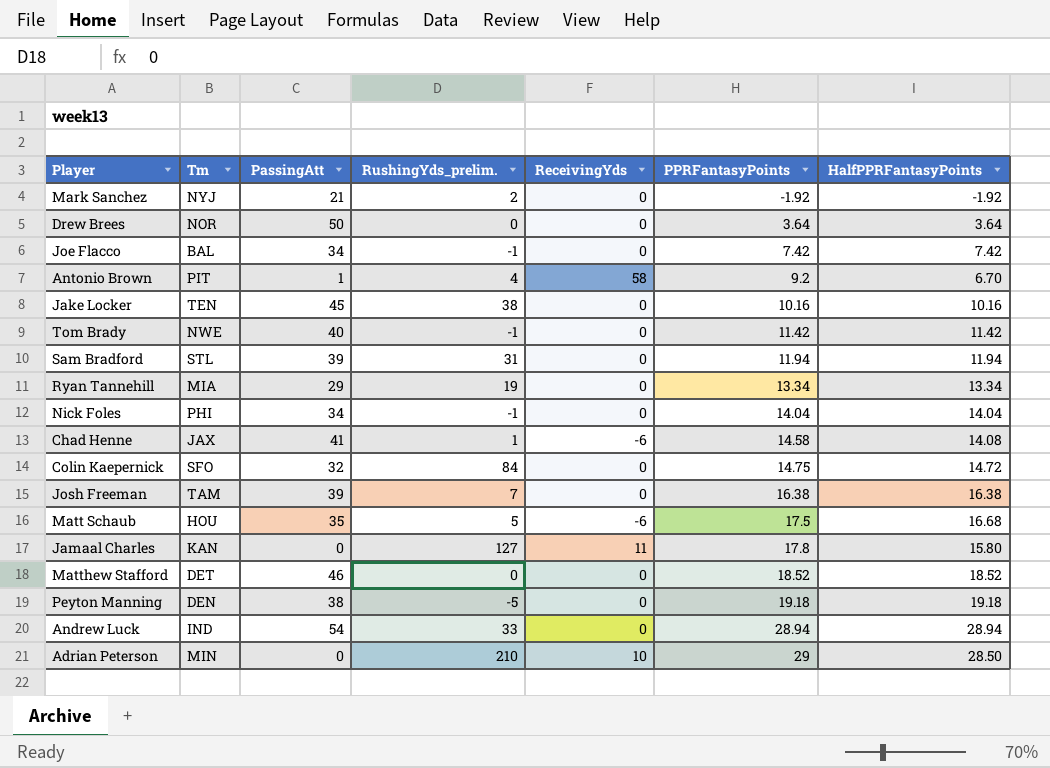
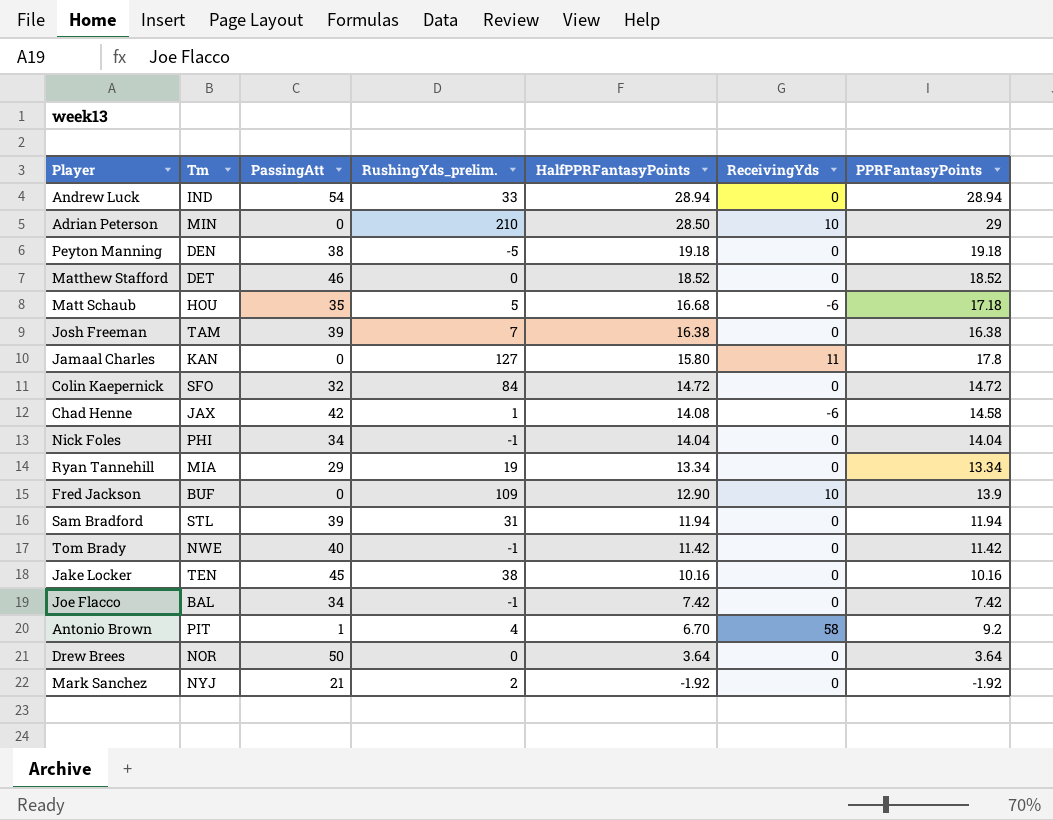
row order: PPRFantasyPoints ascending -> HalfPPRFantasyPoints descending
column HalfPPRFantasyPoints | position: 7 -> 5
Matt Schaub | PPRFantasyPoints: 17.5 -> 17.18
Colin Kaepernick | PPRFantasyPoints: 14.75 -> 14.72
Chad Henne | PassingAtt: 41 -> 42
row Fred Jackson: none -> BUF | 0 | 109 | 12.90 | 10 | 13.9

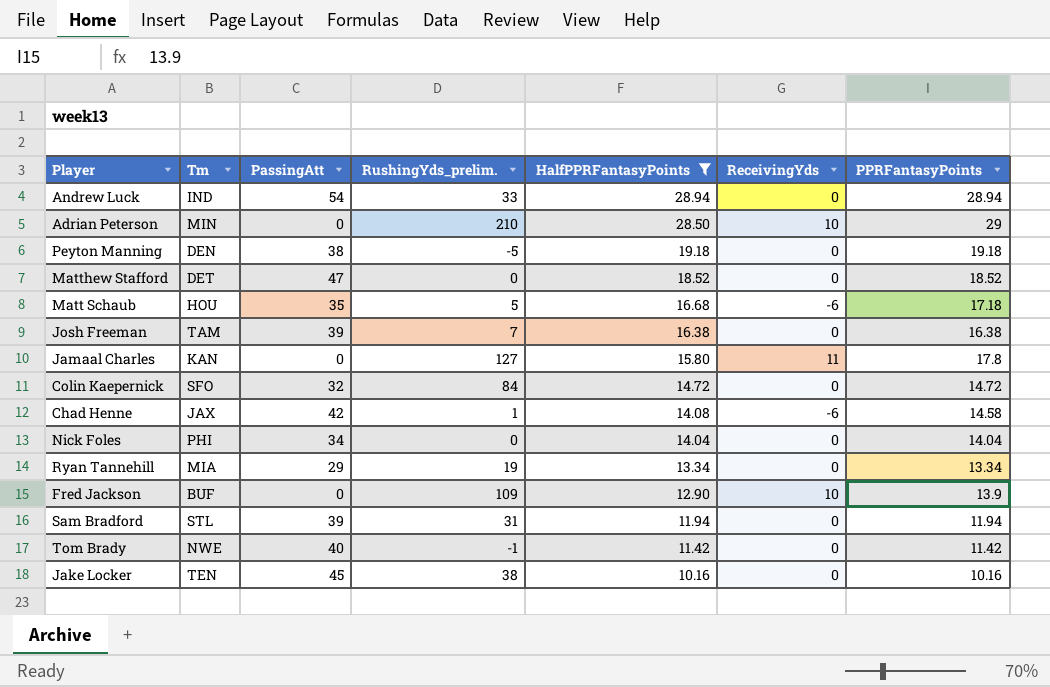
filter: none -> HalfPPRFantasyPoints >= 10.16
Matthew Stafford | PassingAtt: 46 -> 47
Nick Foles | RushingYds_prelim.: -1 -> 0

